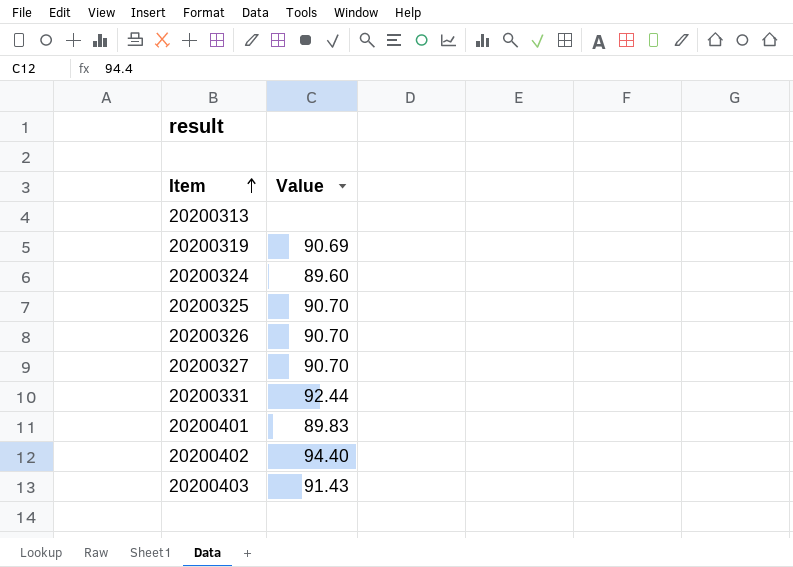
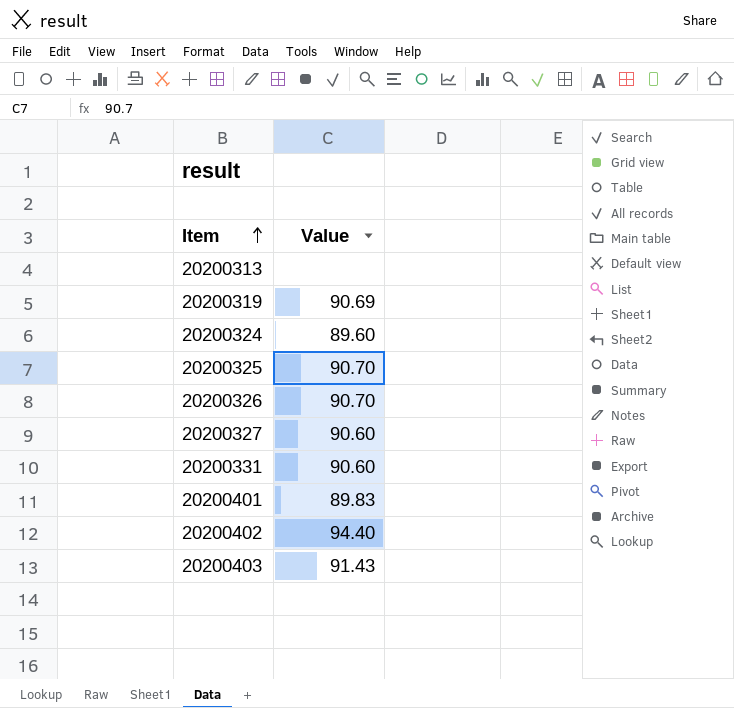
20200327 | Value: 90.70 -> 90.60
20200331 | Value: 92.44 -> 90.60

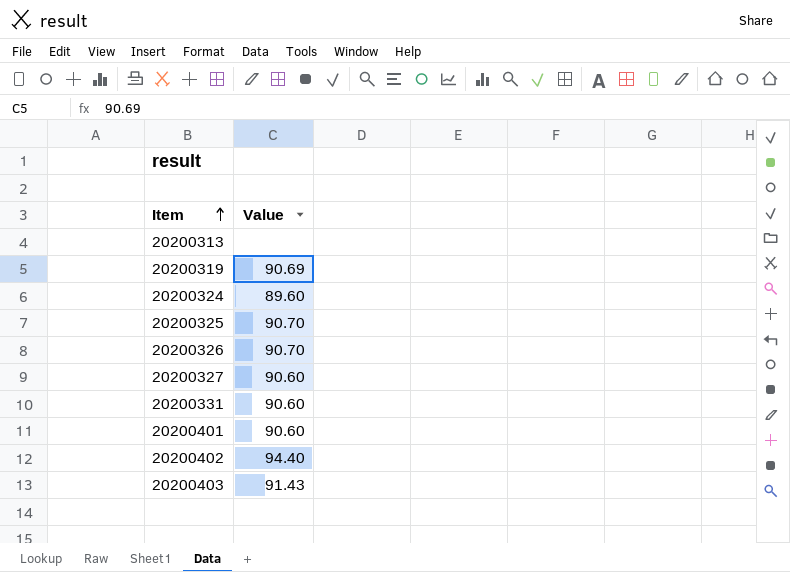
20200401 | Value: 89.83 -> 90.60

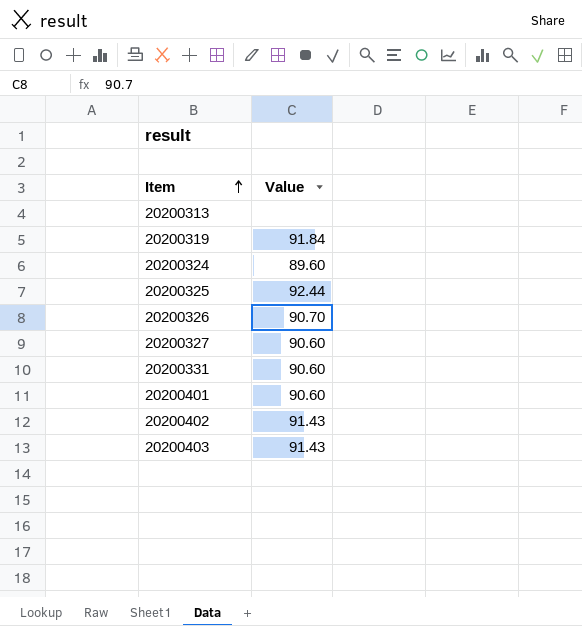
20200319 | Value: 90.69 -> 91.84
20200325 | Value: 90.70 -> 92.44
20200402 | Value: 94.40 -> 91.43

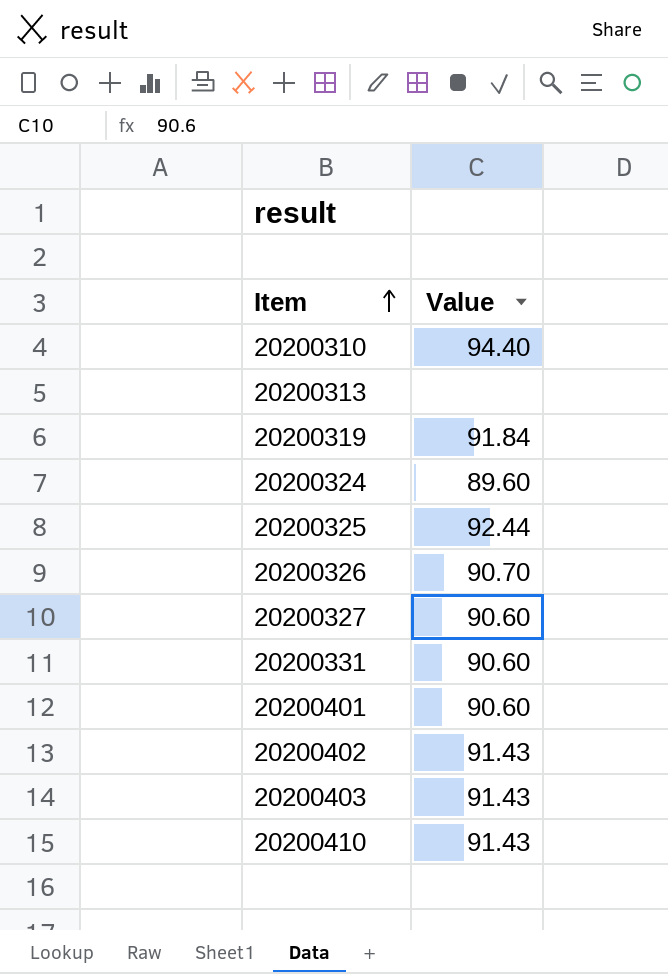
row 20200310: none -> 94.40
row 20200410: none -> 91.43

